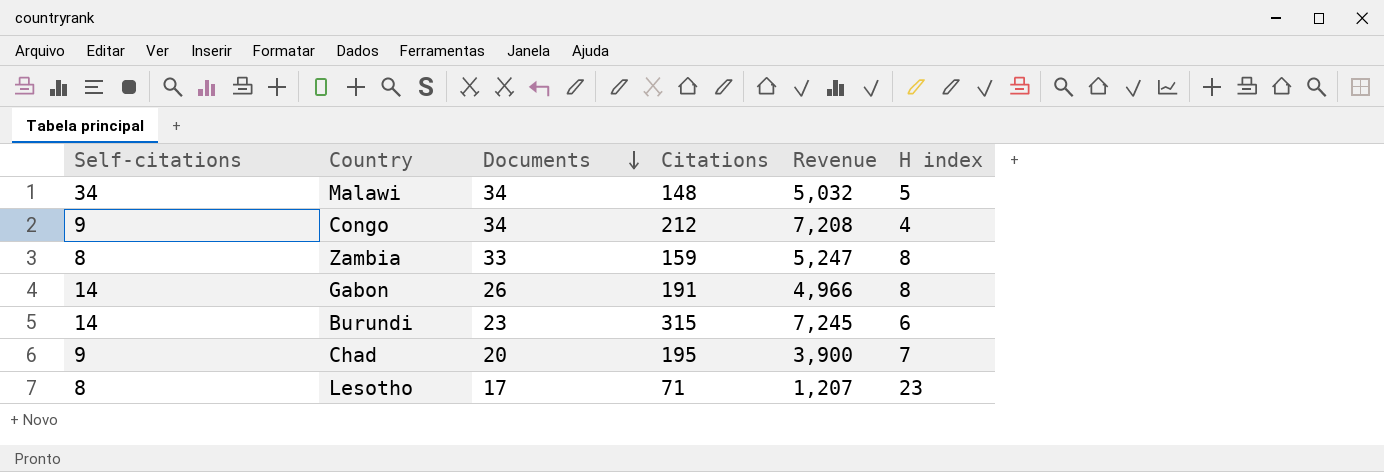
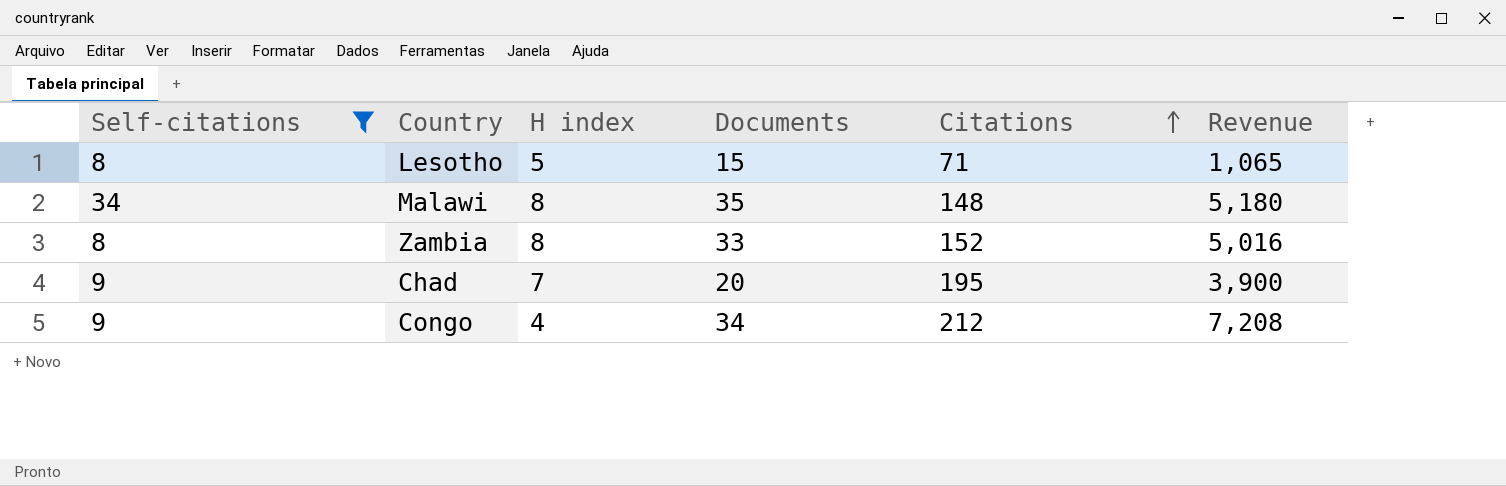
filter: none -> Self-citations != 14
row order: Documents descending -> Citations ascending
column H index | position: 6 -> 3
Lesotho | H index: 23 -> 5
Lesotho | Documents: 17 -> 15
Lesotho | Revenue: 1,207 -> 1,065
Malawi | H index: 5 -> 8
Malawi | Documents: 34 -> 35
Malawi | Revenue: 5,032 -> 5,180
Zambia | Citations: 159 -> 152
Zambia | Revenue: 5,247 -> 5,016

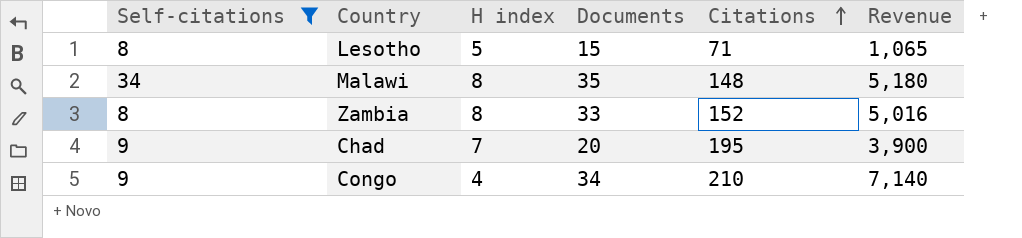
Congo | Citations: 212 -> 210
Congo | Revenue: 7,208 -> 7,140

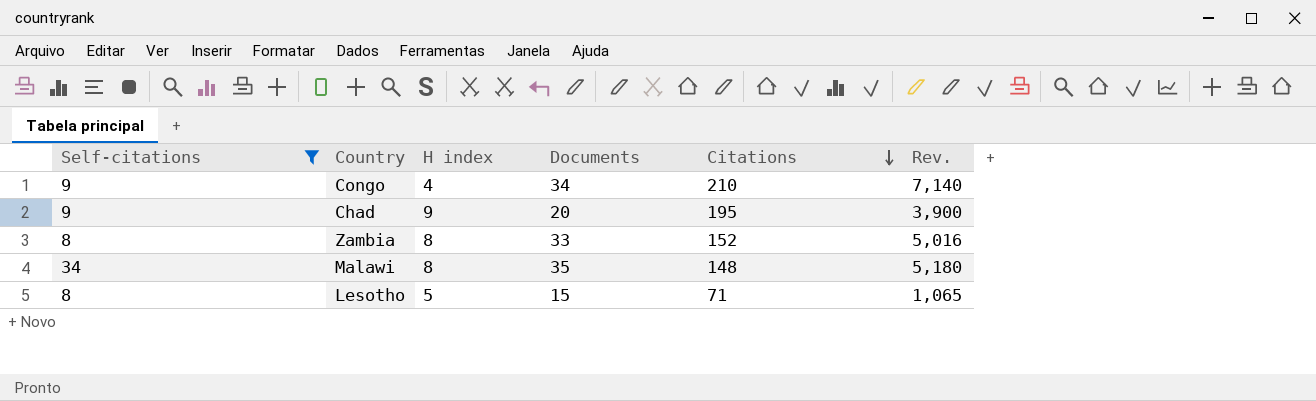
row order: Citations ascending -> Citations descending
column name: Revenue -> Rev.
Chad | H index: 7 -> 9

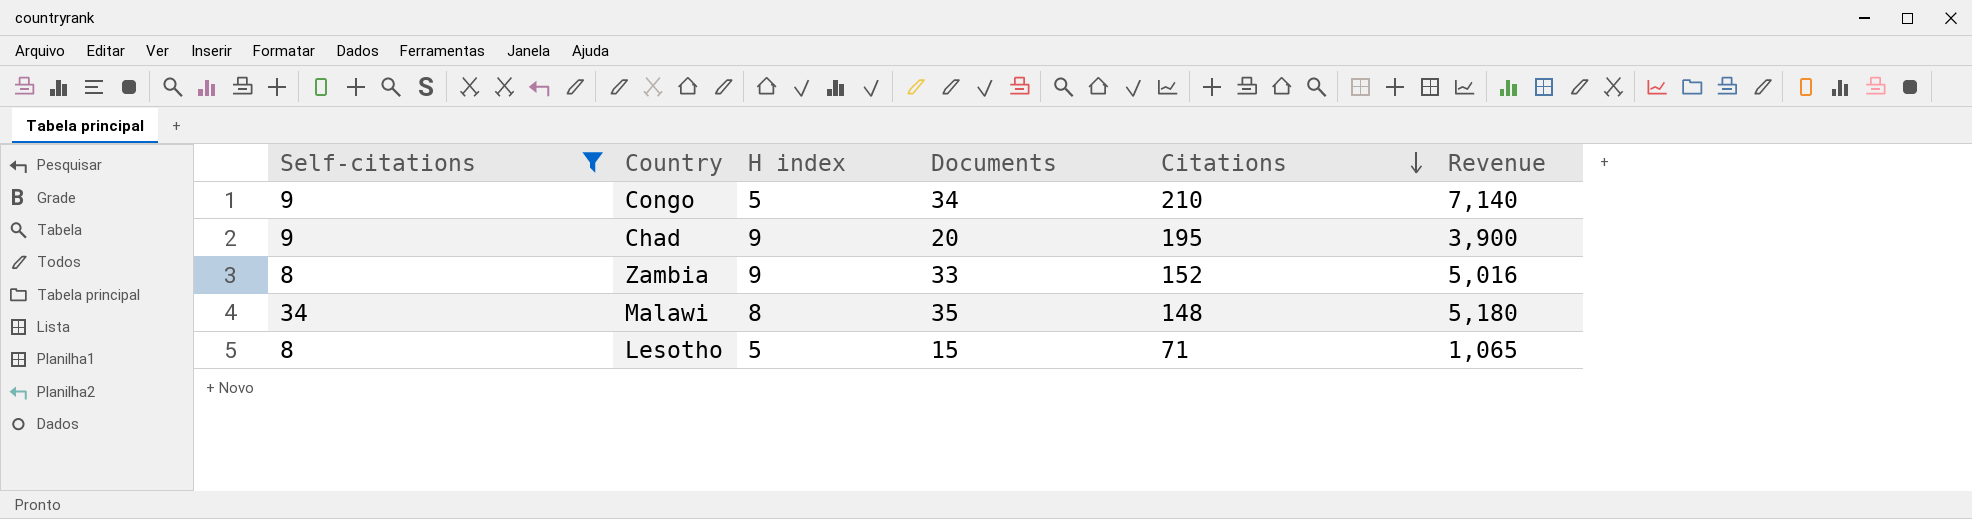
column name: Rev. -> Revenue
Congo | H index: 4 -> 5
Zambia | H index: 8 -> 9

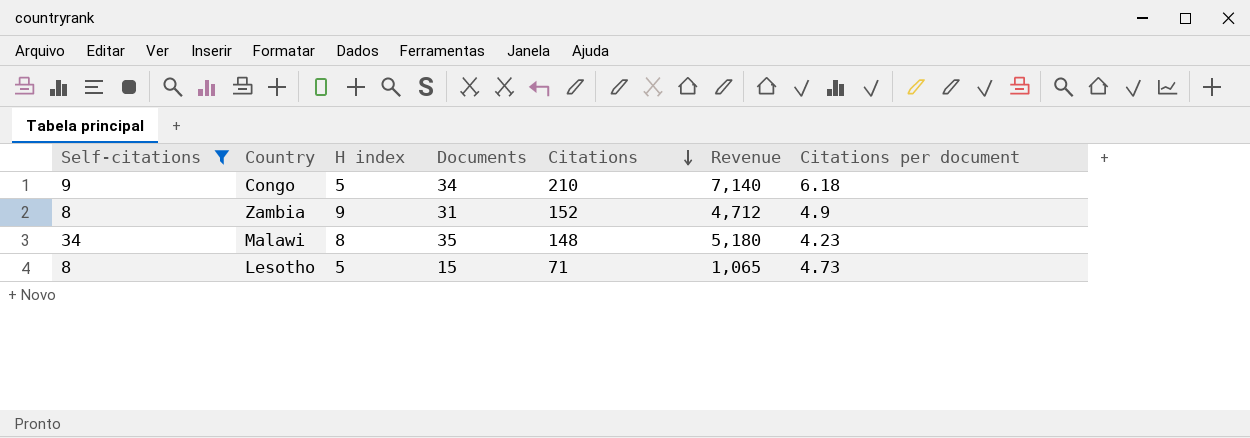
column Citations per document | formula: none -> [Citations] / [Documents]
row Chad: 9 | 9 | 20 | 195 | 3,900 -> none
Zambia | Documents: 33 -> 31
Zambia | Revenue: 5,016 -> 4,712

